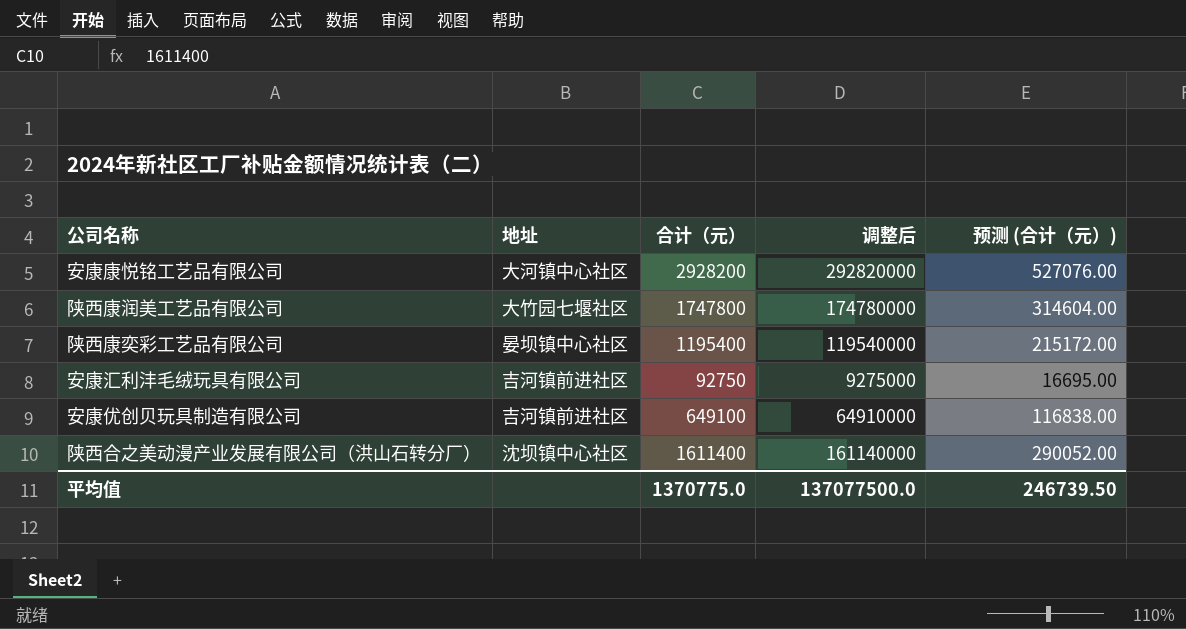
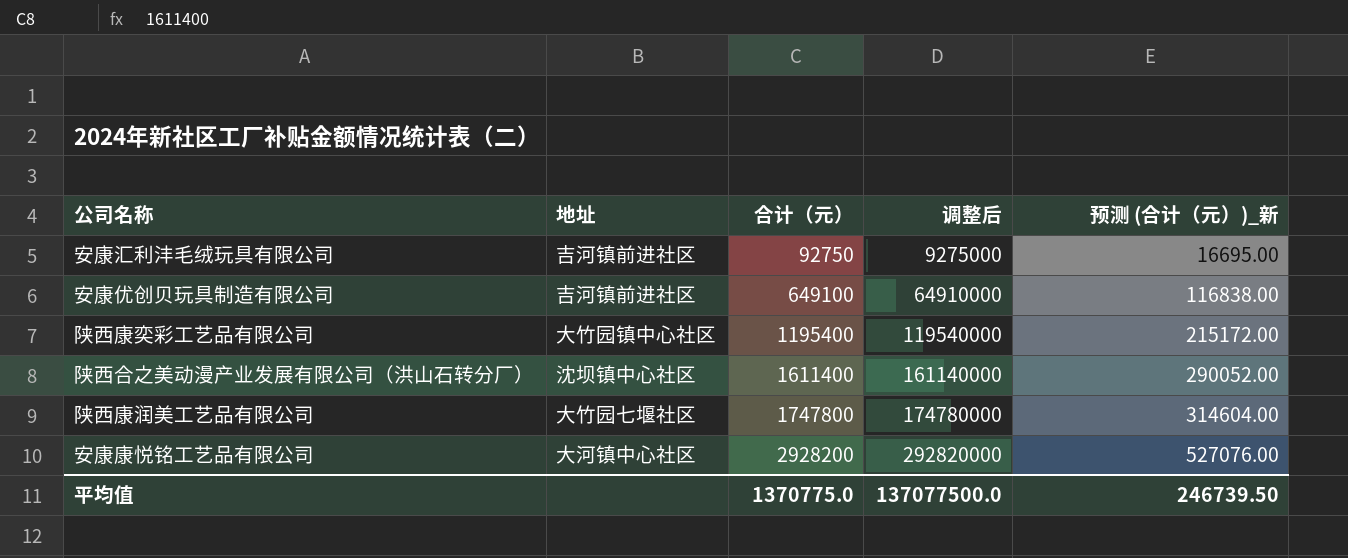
row order: none -> 合计（元） ascending
column name: 预测 (合计（元）) -> 预测 (合计（元）)_新
陕西康奕彩工艺品有限公司 | 地址: 晏坝镇中心社区 -> 大竹园镇中心社区

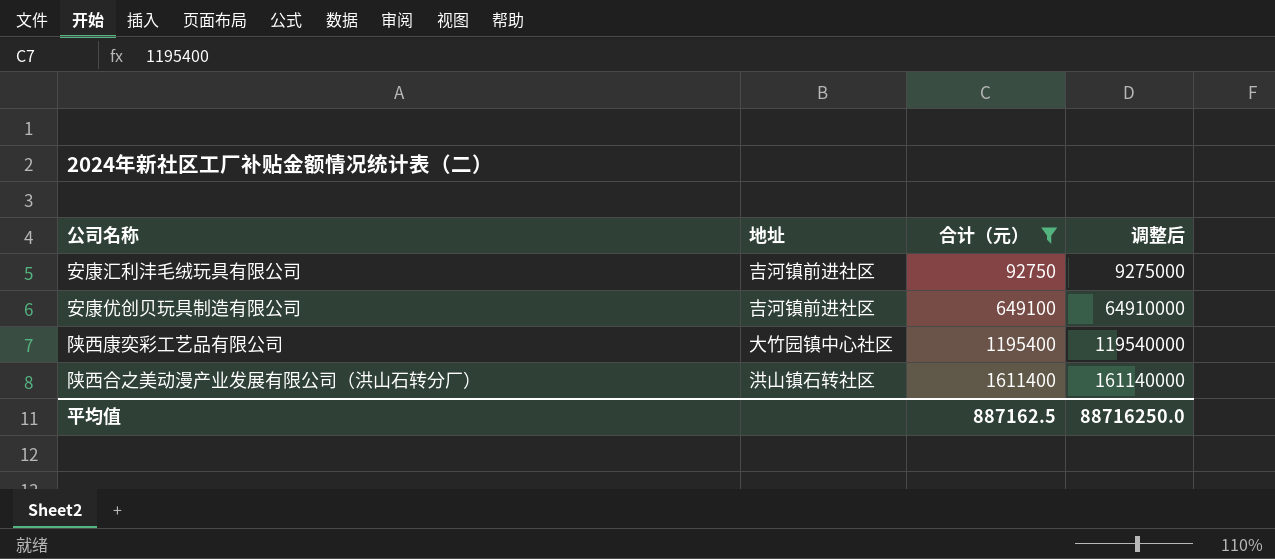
filter: none -> 合计（元） <= 1611400
column 预测 (合计（元）)_新 | formula: [合计（元）] * 0.18 -> none
陕西合之美动漫产业发展有限公司（洪山石转分厂） | 地址: 沈坝镇中心社区 -> 洪山镇石转社区
平均值 | 合计（元）: 1370775.0 -> 887162.5
平均值 | 调整后: 137077500.0 -> 88716250.0

